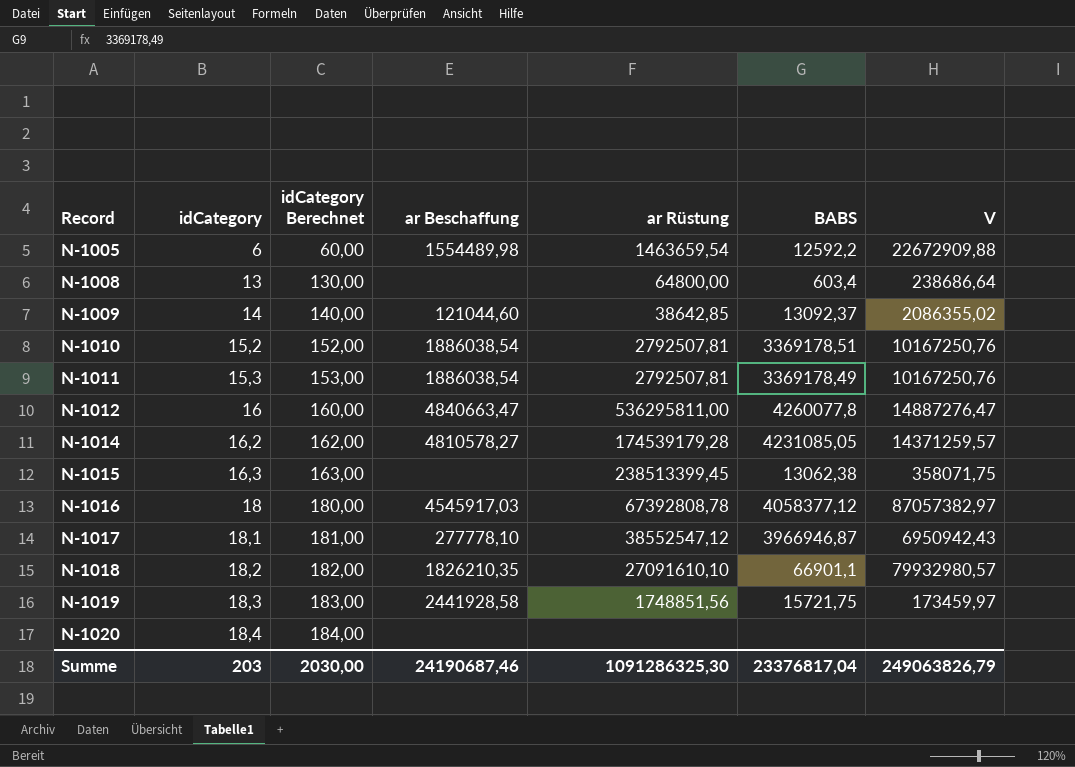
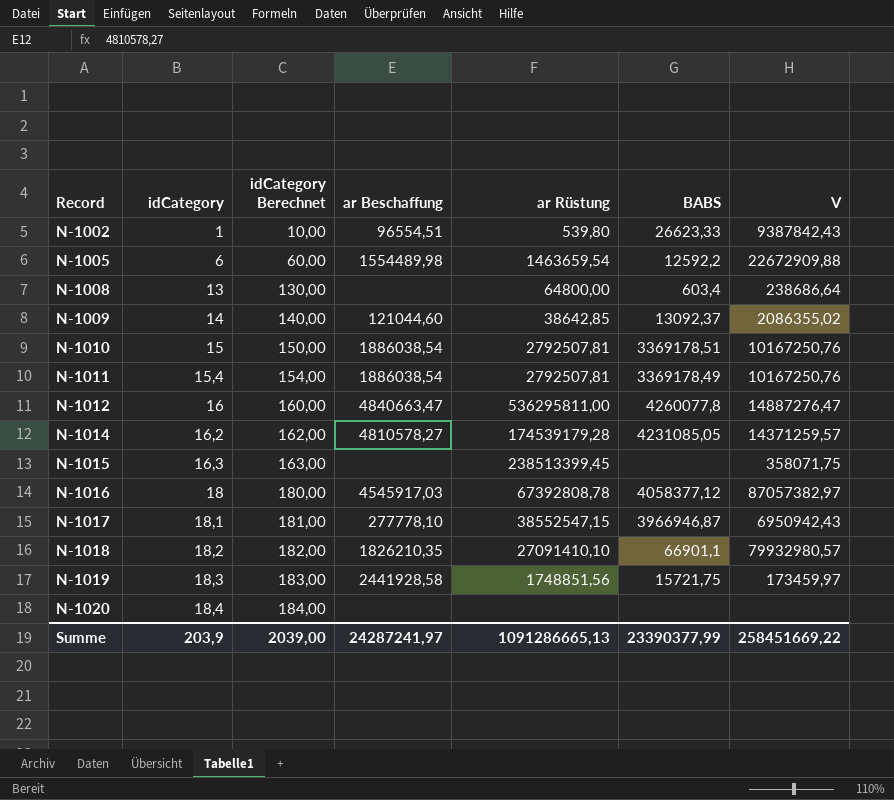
row N-1002: none -> 1 | 10,00 | 96554,51 | 539,80 | 26623,33 | 9387842,43
N-1010 | idCategory: 15,2 -> 15
N-1010 | idCategory Berechnet: 152,00 -> 150,00
N-1011 | idCategory: 15,3 -> 15,4
N-1011 | idCategory Berechnet: 153,00 -> 154,00
N-1015 | BABS: 13062,38 -> none
N-1017 | ar Rüstung: 38552547,12 -> 38552547,15
N-1018 | ar Rüstung: 27091610,10 -> 27091410,10
Summe | idCategory: 203 -> 203,9
Summe | idCategory Berechnet: 2030,00 -> 2039,00
Summe | ar Beschaffung: 24190687,46 -> 24287241,97
Summe | ar Rüstung: 1091286325,30 -> 1091286665,13
Summe | BABS: 23376817,04 -> 23390377,99
Summe | V: 249063826,79 -> 258451669,22

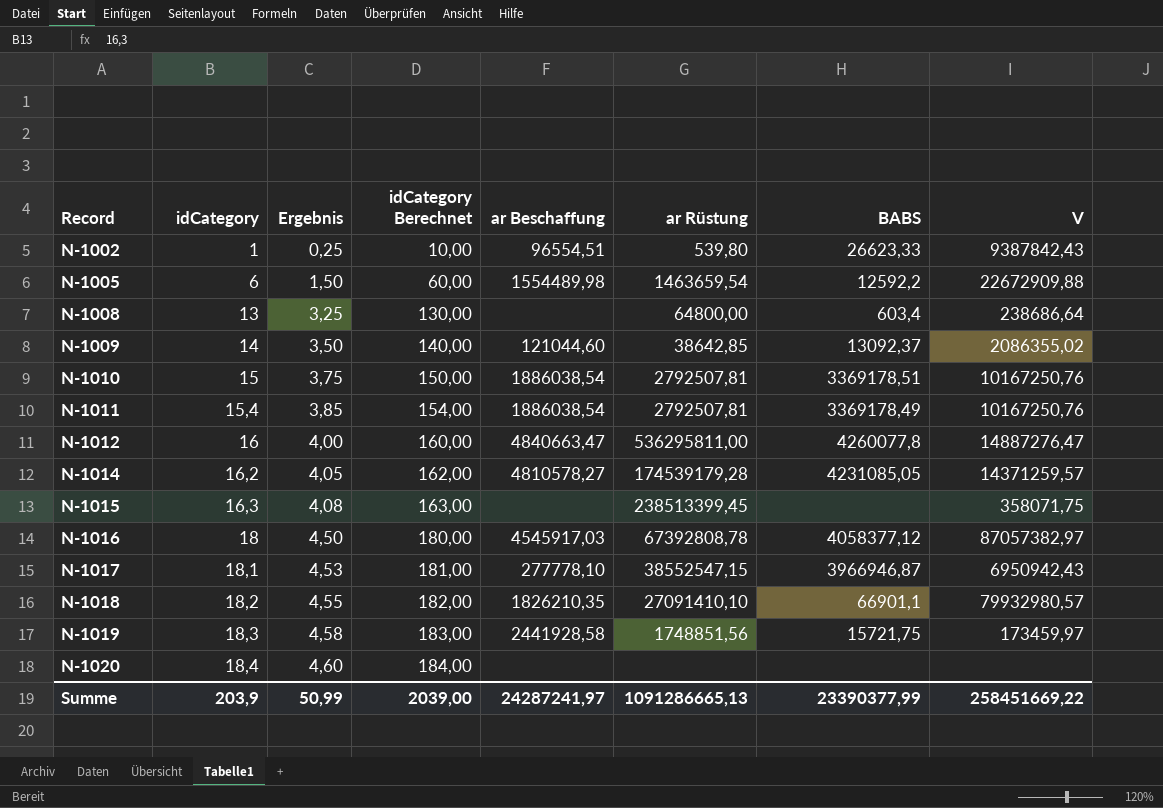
column Ergebnis | formula: none -> [idCategory] * 0,25

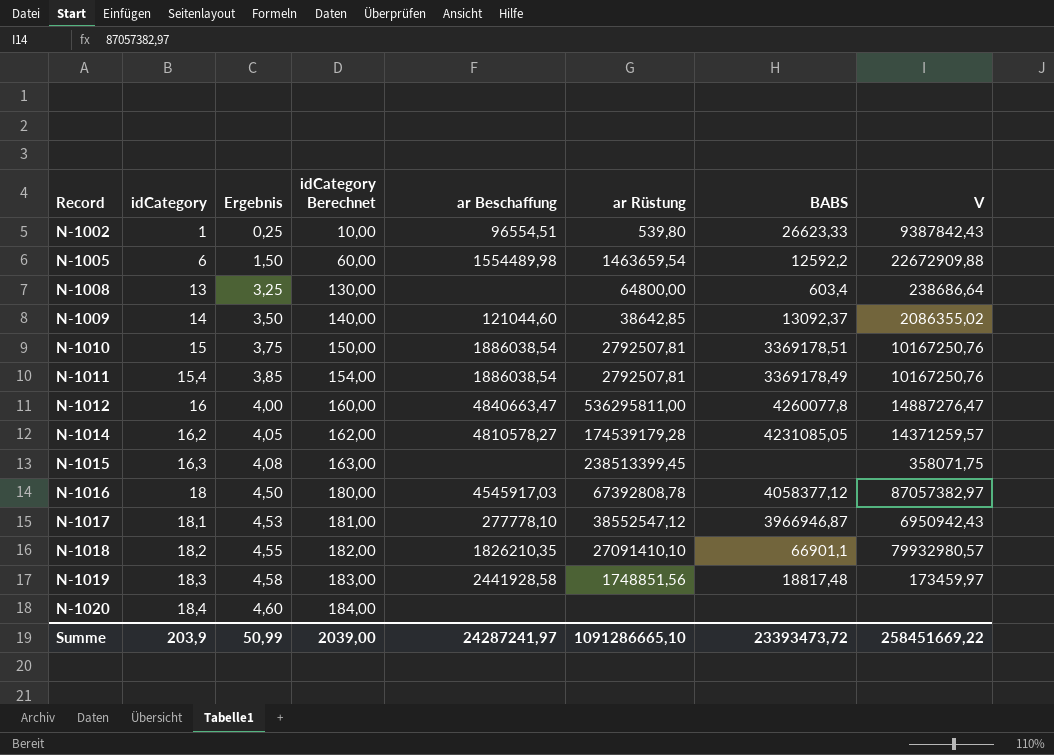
N-1017 | ar Rüstung: 38552547,15 -> 38552547,12
N-1019 | BABS: 15721,75 -> 18817,48
Summe | ar Rüstung: 1091286665,13 -> 1091286665,10
Summe | BABS: 23390377,99 -> 23393473,72

